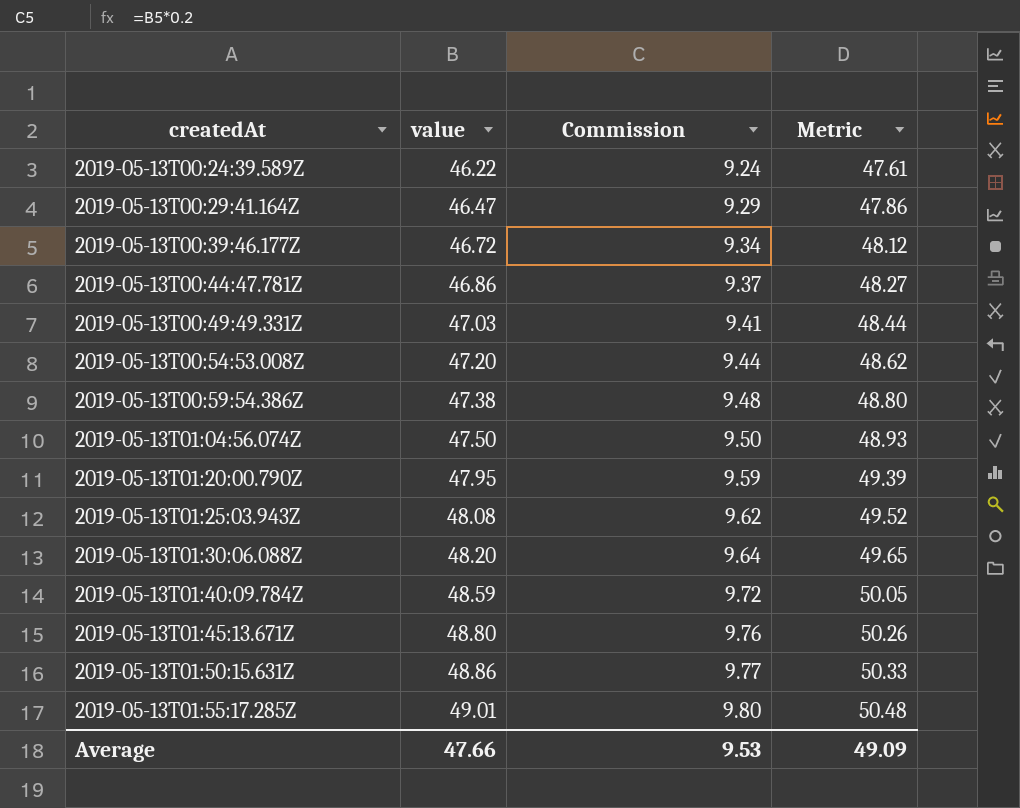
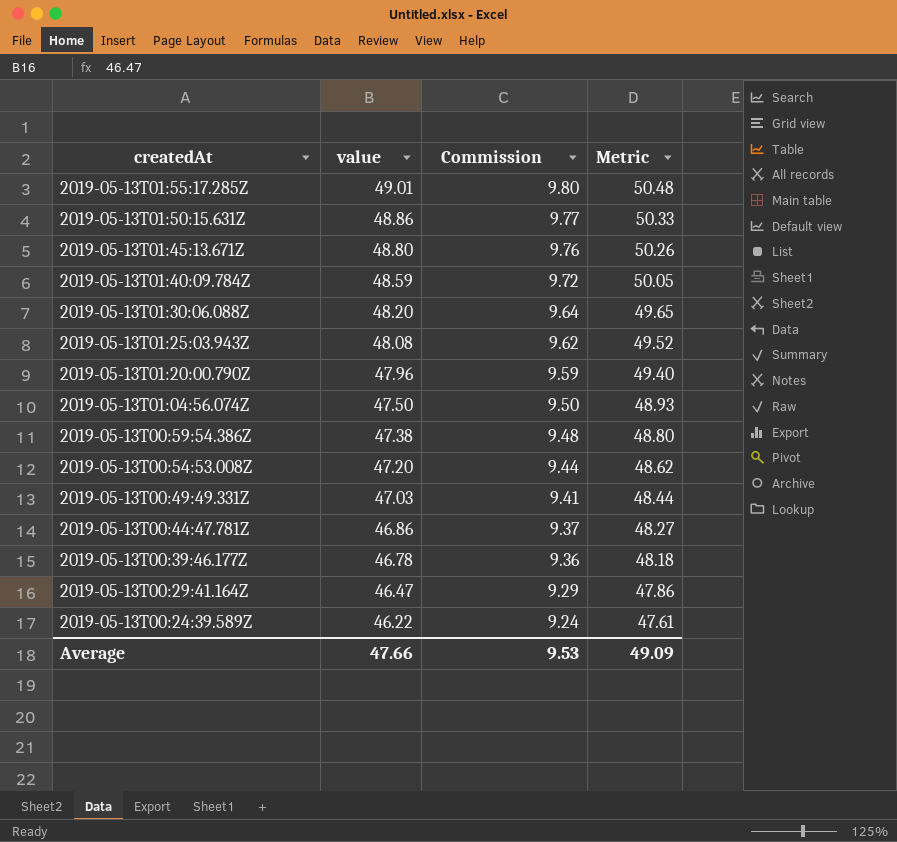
row order: createdAt ascending -> createdAt descending
2019-05-13T01:20:00.790Z | value: 47.95 -> 47.96
2019-05-13T01:20:00.790Z | Metric: 49.39 -> 49.40
2019-05-13T00:39:46.177Z | value: 46.72 -> 46.78
2019-05-13T00:39:46.177Z | Commission: 9.34 -> 9.36
2019-05-13T00:39:46.177Z | Metric: 48.12 -> 48.18

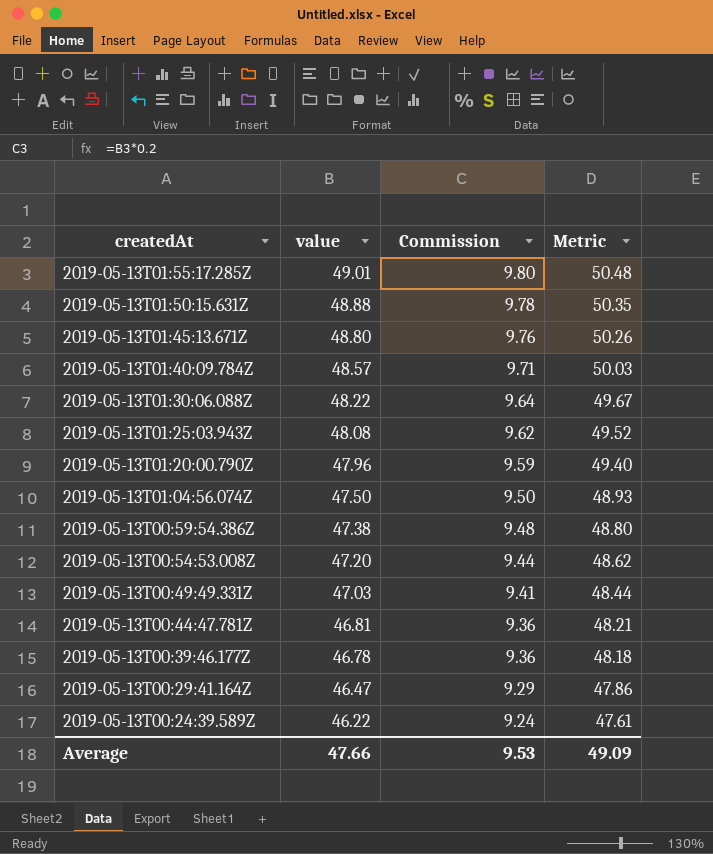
2019-05-13T01:50:15.631Z | value: 48.86 -> 48.88
2019-05-13T01:50:15.631Z | Commission: 9.77 -> 9.78
2019-05-13T01:50:15.631Z | Metric: 50.33 -> 50.35
2019-05-13T01:40:09.784Z | value: 48.59 -> 48.57
2019-05-13T01:40:09.784Z | Commission: 9.72 -> 9.71
2019-05-13T01:40:09.784Z | Metric: 50.05 -> 50.03
2019-05-13T01:30:06.088Z | value: 48.20 -> 48.22
2019-05-13T01:30:06.088Z | Metric: 49.65 -> 49.67
2019-05-13T00:44:47.781Z | value: 46.86 -> 46.81
2019-05-13T00:44:47.781Z | Commission: 9.37 -> 9.36
2019-05-13T00:44:47.781Z | Metric: 48.27 -> 48.21

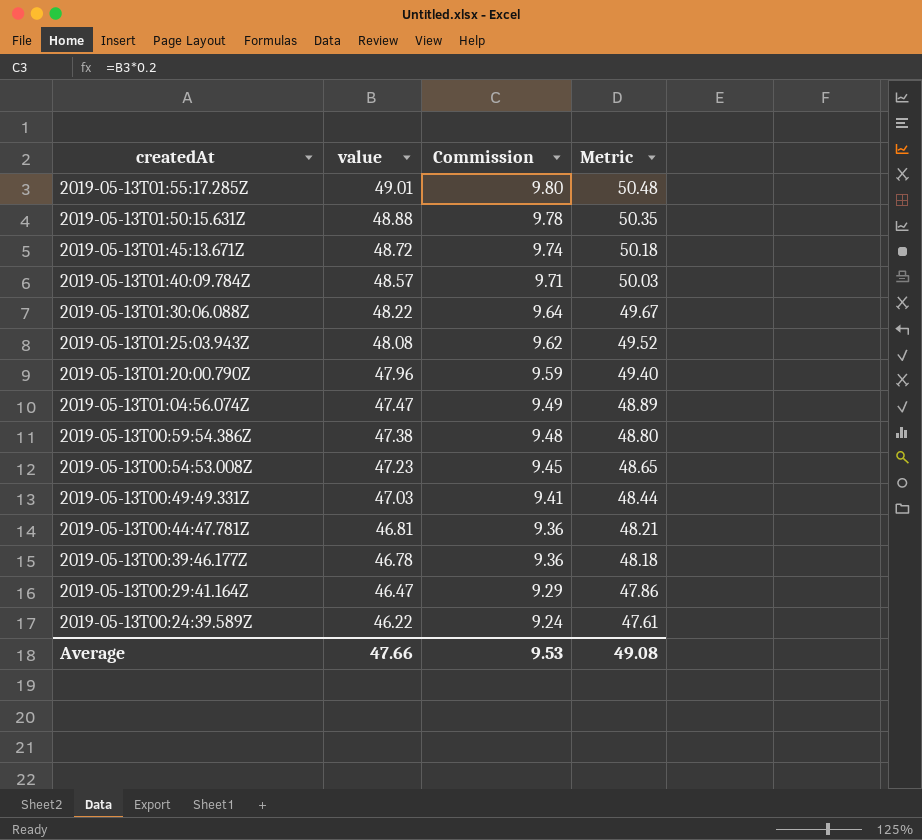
2019-05-13T01:45:13.671Z | value: 48.80 -> 48.72
2019-05-13T01:45:13.671Z | Commission: 9.76 -> 9.74
2019-05-13T01:45:13.671Z | Metric: 50.26 -> 50.18
2019-05-13T01:04:56.074Z | value: 47.50 -> 47.47
2019-05-13T01:04:56.074Z | Commission: 9.50 -> 9.49
2019-05-13T01:04:56.074Z | Metric: 48.93 -> 48.89
2019-05-13T00:54:53.008Z | value: 47.20 -> 47.23
2019-05-13T00:54:53.008Z | Commission: 9.44 -> 9.45
2019-05-13T00:54:53.008Z | Metric: 48.62 -> 48.65
Average | Metric: 49.09 -> 49.08

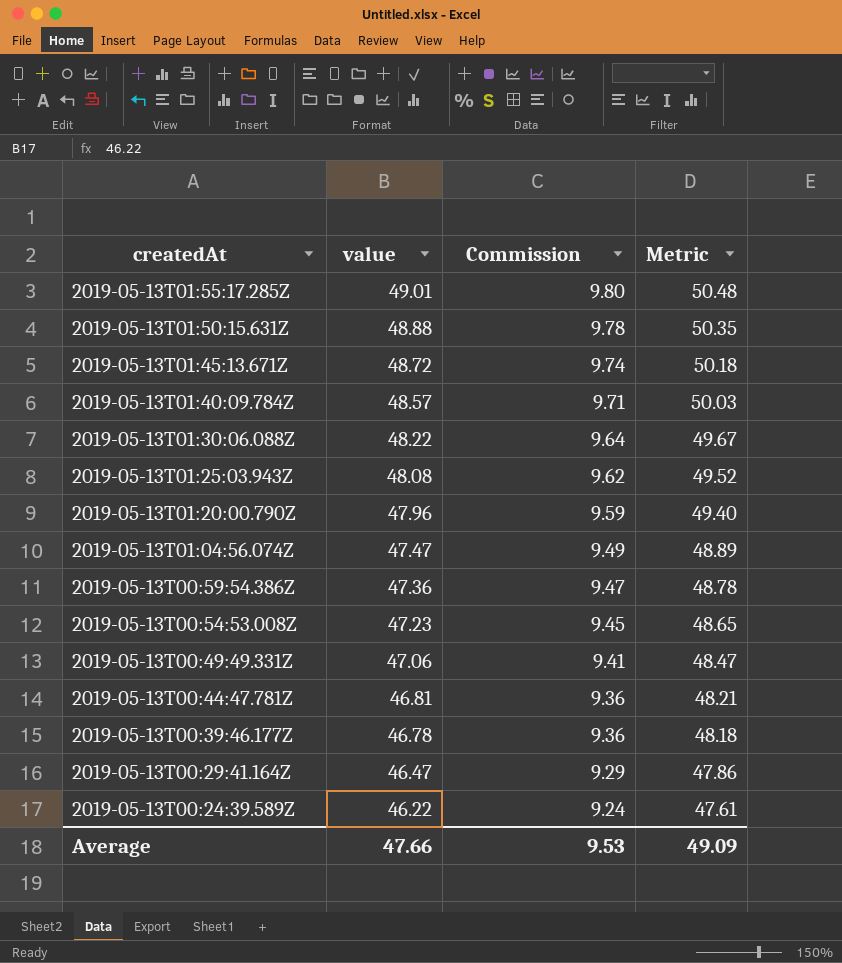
2019-05-13T00:59:54.386Z | value: 47.38 -> 47.36
2019-05-13T00:59:54.386Z | Commission: 9.48 -> 9.47
2019-05-13T00:59:54.386Z | Metric: 48.80 -> 48.78
2019-05-13T00:49:49.331Z | value: 47.03 -> 47.06
2019-05-13T00:49:49.331Z | Metric: 48.44 -> 48.47
Average | Metric: 49.08 -> 49.09

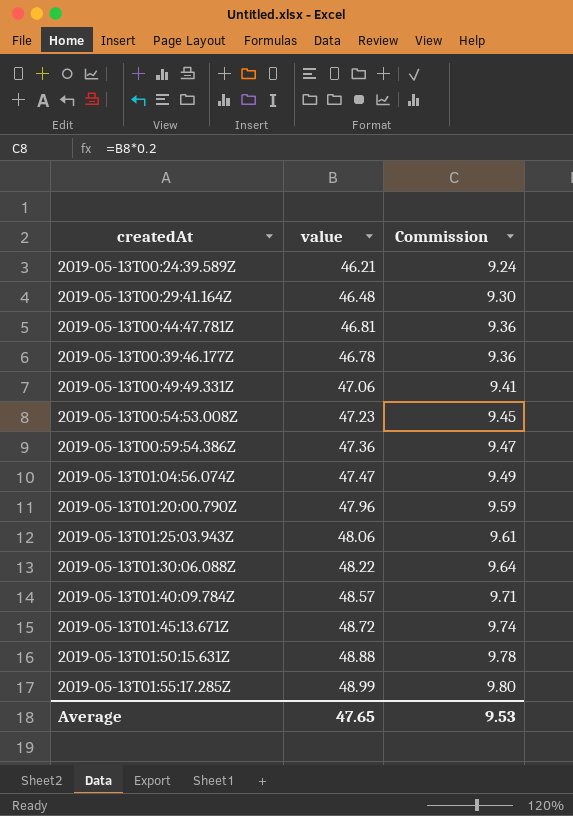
row order: createdAt descending -> Commission ascending
column Metric | formula: [value] * 1.03 -> none
2019-05-13T00:24:39.589Z | value: 46.22 -> 46.21
2019-05-13T00:29:41.164Z | value: 46.47 -> 46.48
2019-05-13T00:29:41.164Z | Commission: 9.29 -> 9.30
2019-05-13T01:25:03.943Z | value: 48.08 -> 48.06
2019-05-13T01:25:03.943Z | Commission: 9.62 -> 9.61
2019-05-13T01:55:17.285Z | value: 49.01 -> 48.99
Average | value: 47.66 -> 47.65

